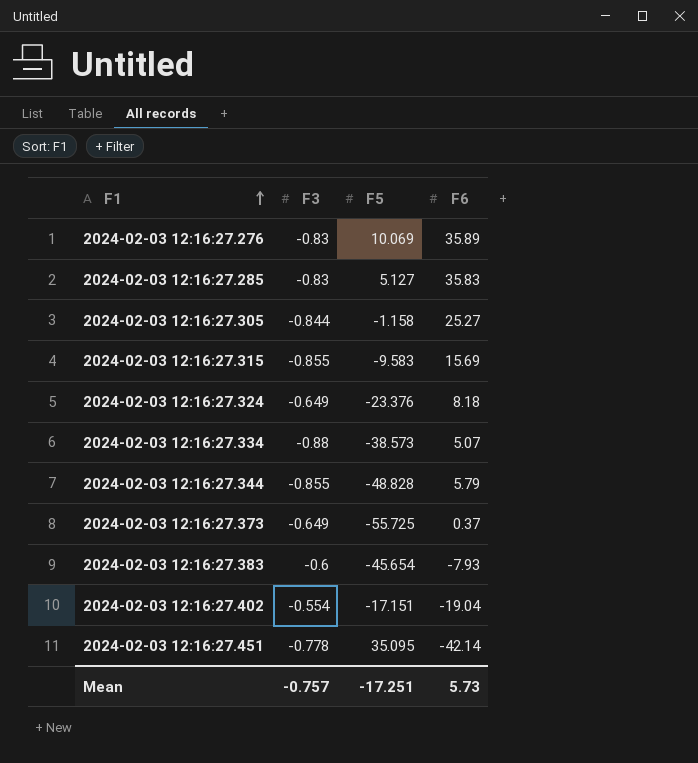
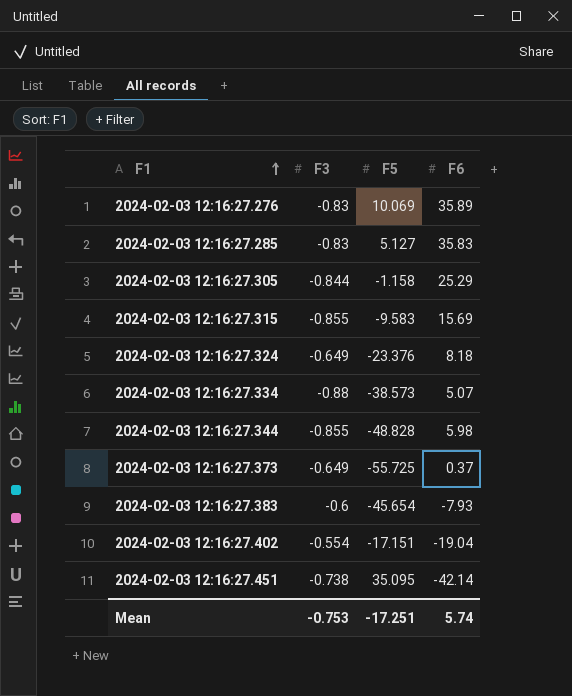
2024-02-03 12:16:27.305 | F6: 25.27 -> 25.29
2024-02-03 12:16:27.344 | F6: 5.79 -> 5.98
2024-02-03 12:16:27.451 | F3: -0.778 -> -0.738
Mean | F3: -0.757 -> -0.753
Mean | F6: 5.73 -> 5.74

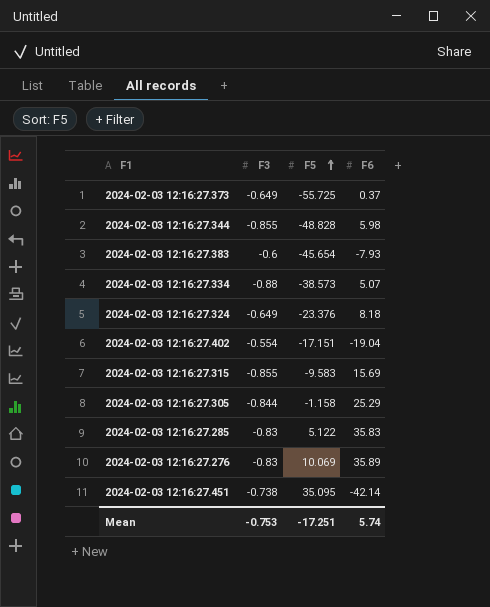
row order: F1 ascending -> F5 ascending
2024-02-03 12:16:27.285 | F5: 5.127 -> 5.122

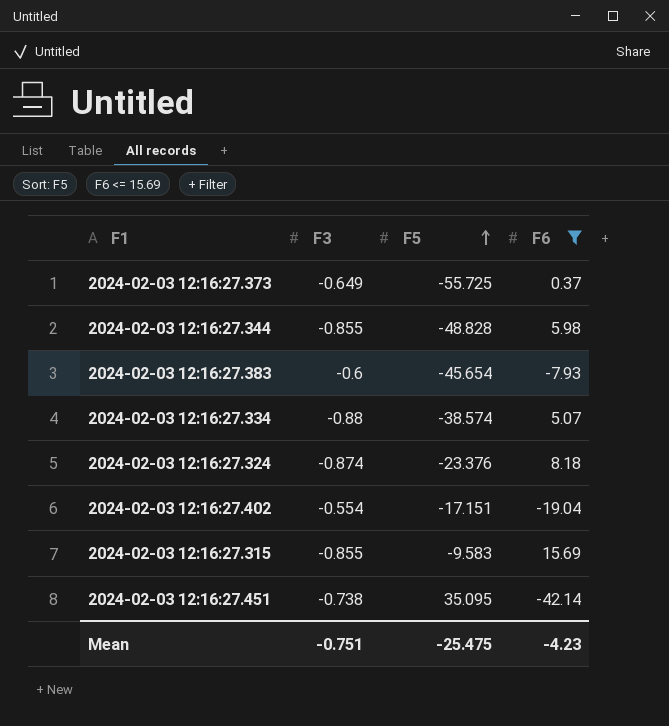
filter: none -> F6 <= 15.69
2024-02-03 12:16:27.334 | F5: -38.573 -> -38.574
2024-02-03 12:16:27.324 | F3: -0.649 -> -0.874
Mean | F3: -0.753 -> -0.751
Mean | F5: -17.251 -> -25.475
Mean | F6: 5.74 -> -4.23

